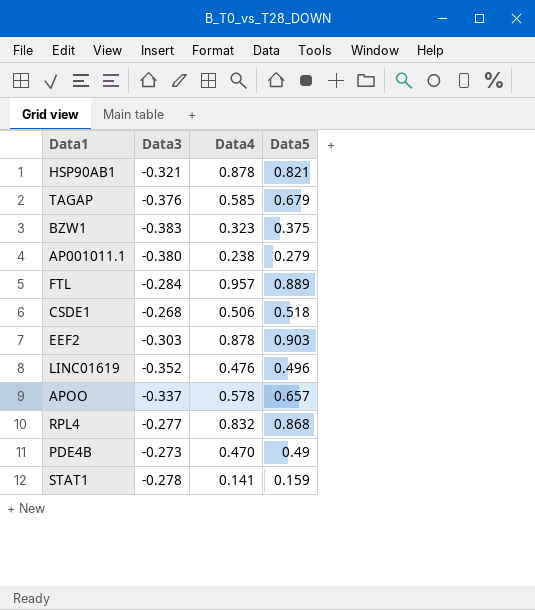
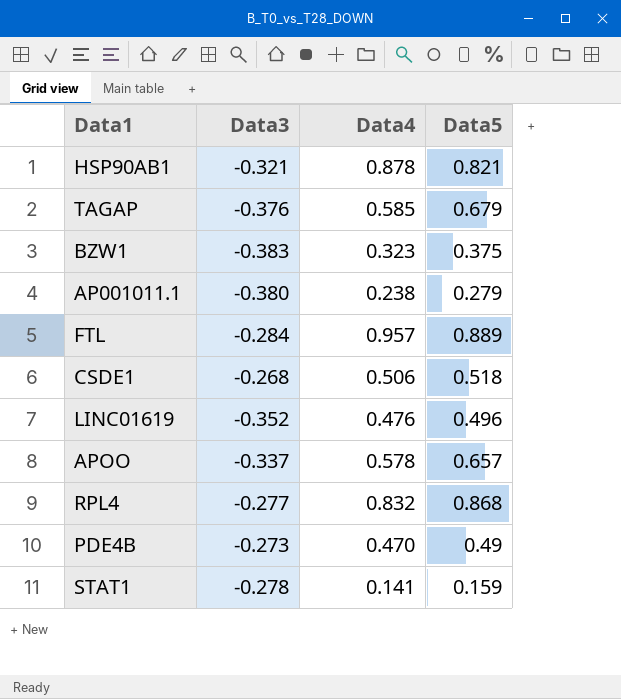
row EEF2: -0.303 | 0.878 | 0.903 -> none

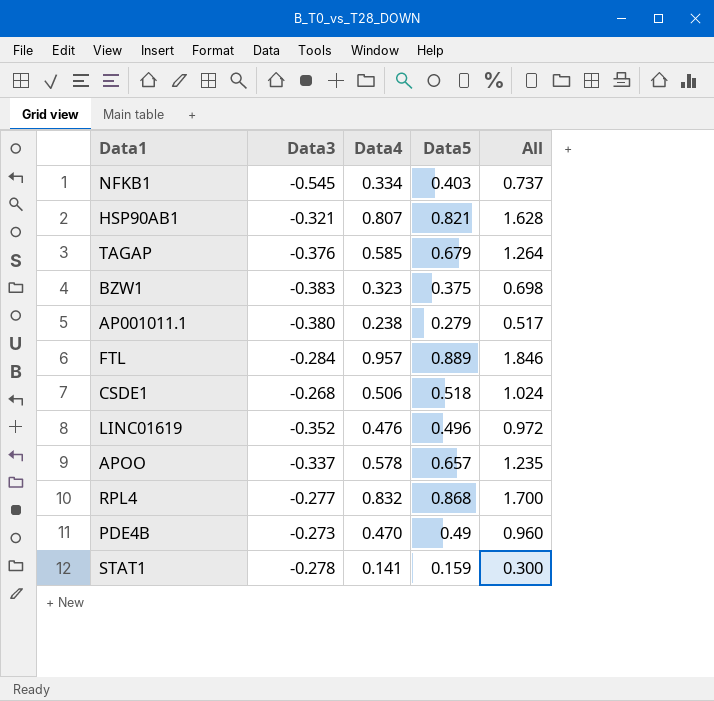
column All | formula: none -> [Data4] + [Data5]
row NFKB1: none -> -0.545 | 0.334 | 0.403 | 0.737
HSP90AB1 | Data4: 0.878 -> 0.807

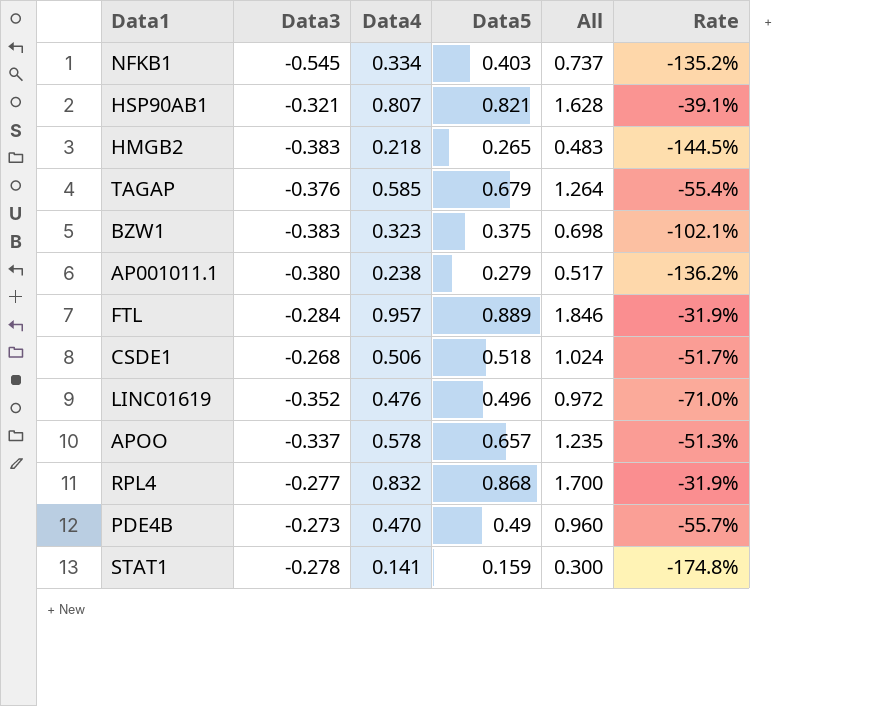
column Rate | formula: none -> [Data3] / [Data5]
row HMGB2: none -> -0.383 | 0.218 | 0.265 | 0.483 | -144.5%

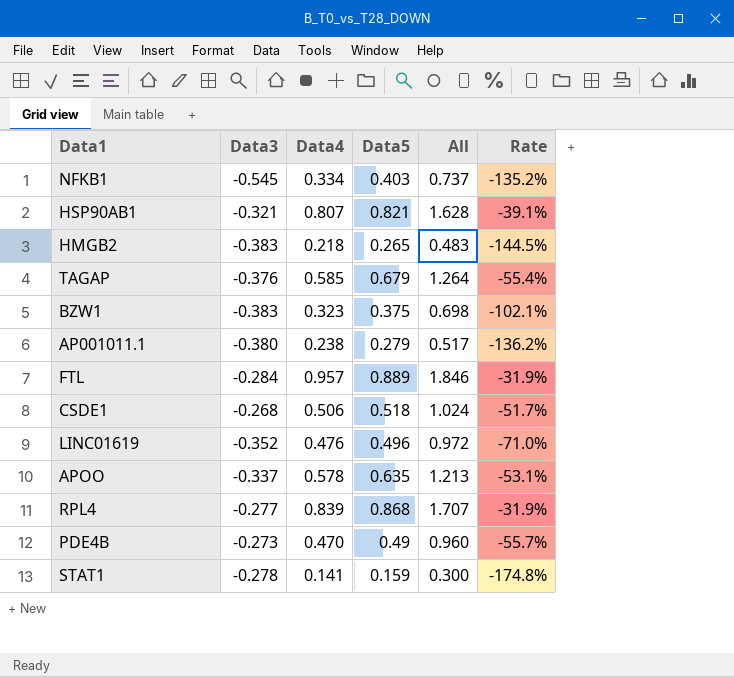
APOO | Data5: 0.657 -> 0.635
APOO | All: 1.235 -> 1.213
APOO | Rate: -51.3% -> -53.1%
RPL4 | Data4: 0.832 -> 0.839
RPL4 | All: 1.700 -> 1.707

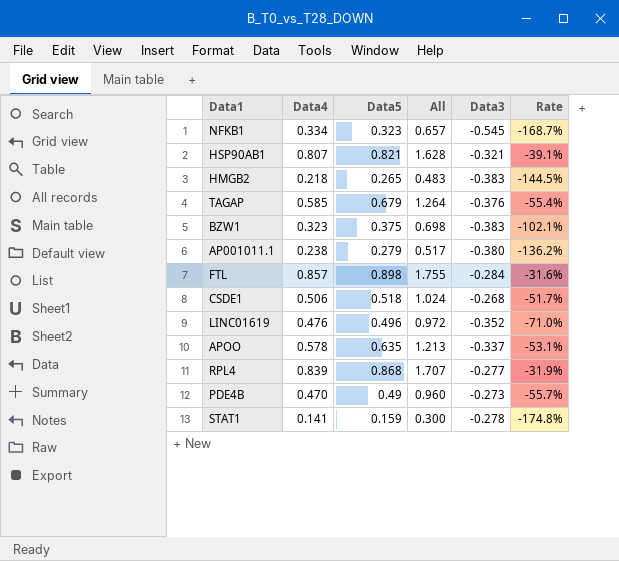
column Data3 | position: 2 -> 5
NFKB1 | Data5: 0.403 -> 0.323
NFKB1 | All: 0.737 -> 0.657
NFKB1 | Rate: -135.2% -> -168.7%
FTL | Data4: 0.957 -> 0.857
FTL | Data5: 0.889 -> 0.898
FTL | All: 1.846 -> 1.755
FTL | Rate: -31.9% -> -31.6%

